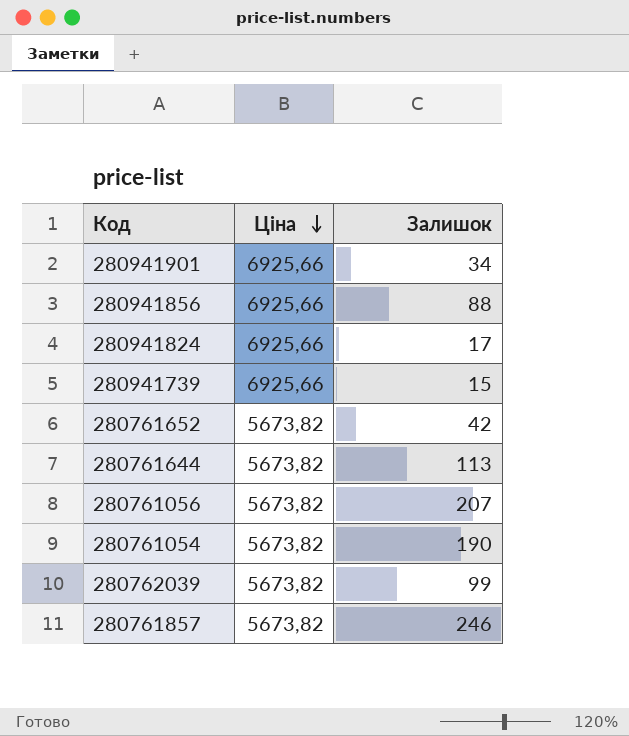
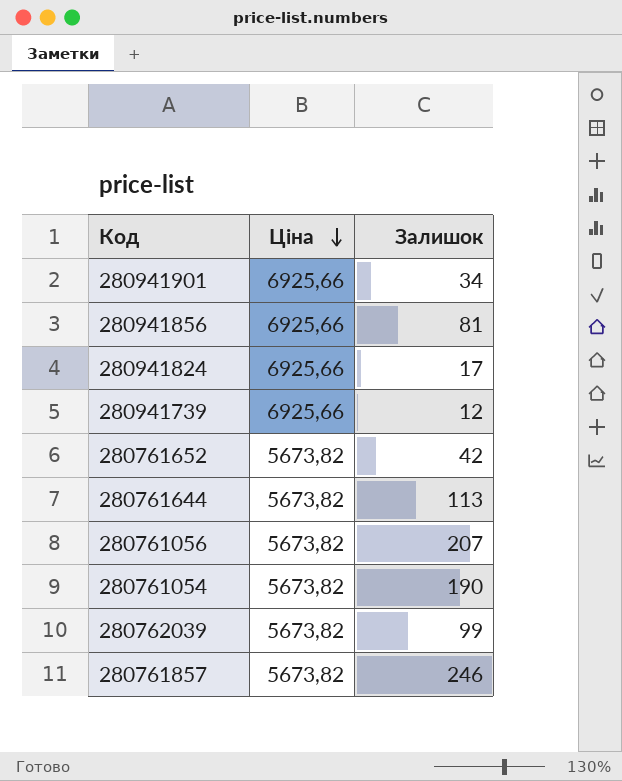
280941856 | Залишок: 88 -> 81
280941739 | Залишок: 15 -> 12

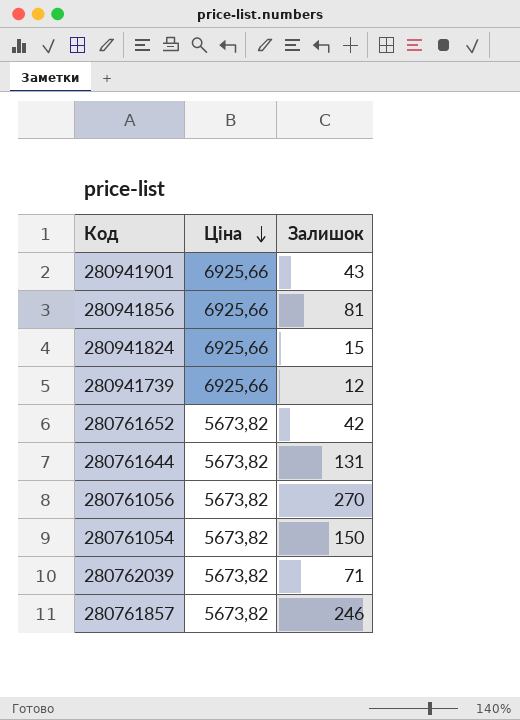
280941901 | Залишок: 34 -> 43
280941824 | Залишок: 17 -> 15
280761644 | Залишок: 113 -> 131
280761056 | Залишок: 207 -> 270
280761054 | Залишок: 190 -> 150
280762039 | Залишок: 99 -> 71

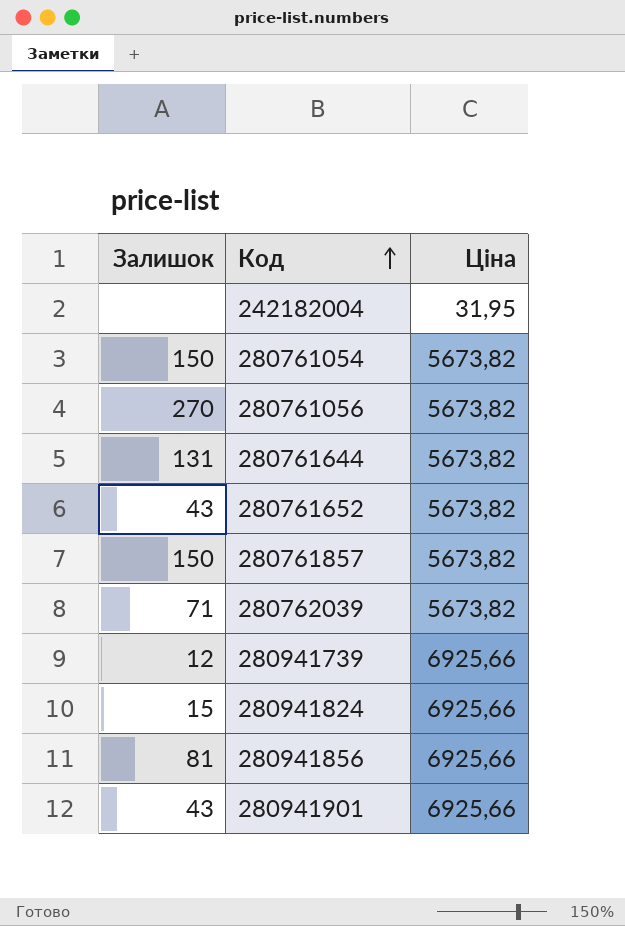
row order: Ціна descending -> Код ascending
column Залишок | position: 3 -> 1
row 242182004: none -> none | 31,95
280761652 | Залишок: 42 -> 43
280761857 | Залишок: 246 -> 150

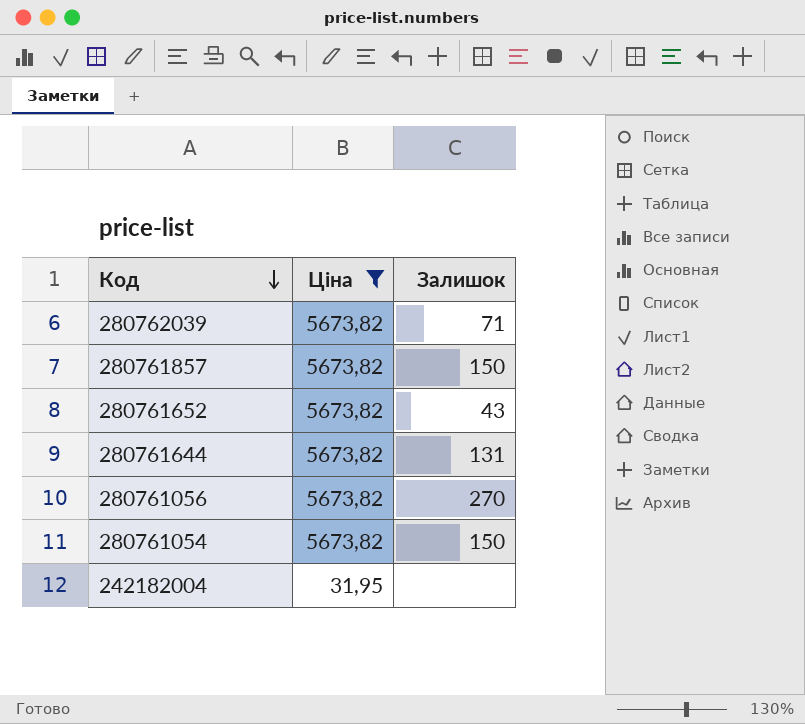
filter: none -> Ціна != 6925,66
row order: Код ascending -> Код descending
column Залишок | position: 1 -> 3

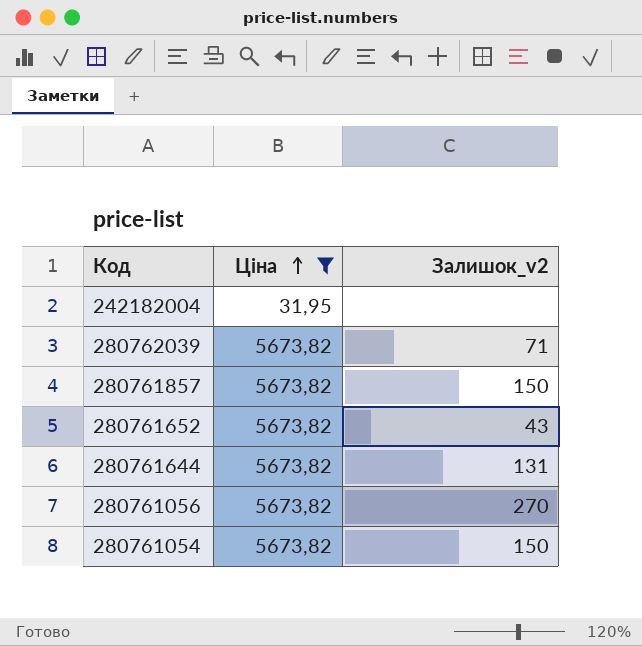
row order: Код descending -> Ціна ascending
column name: Залишок -> Залишок_v2

